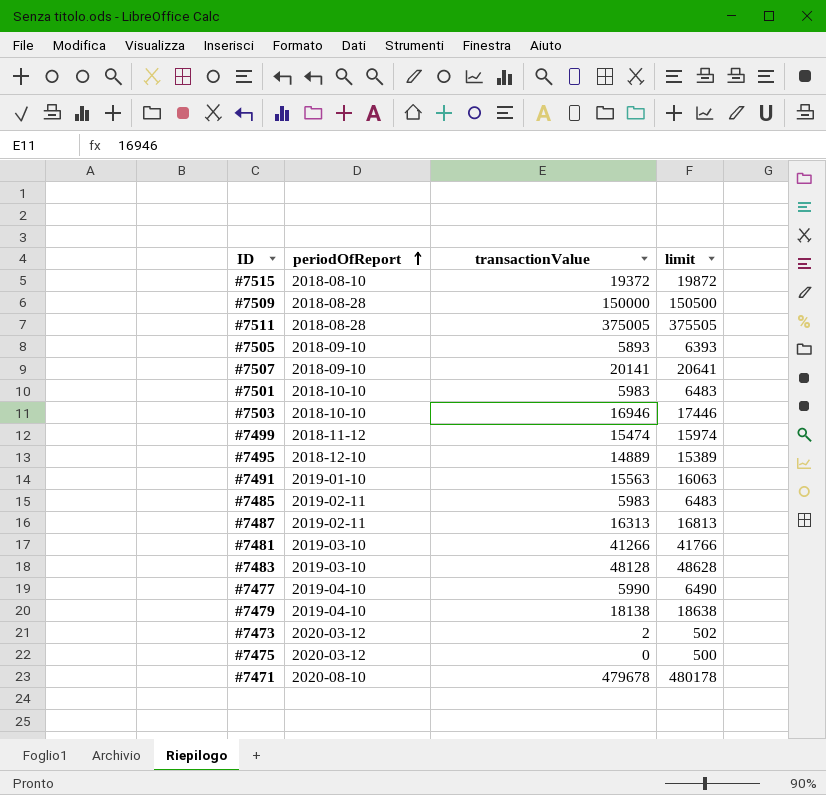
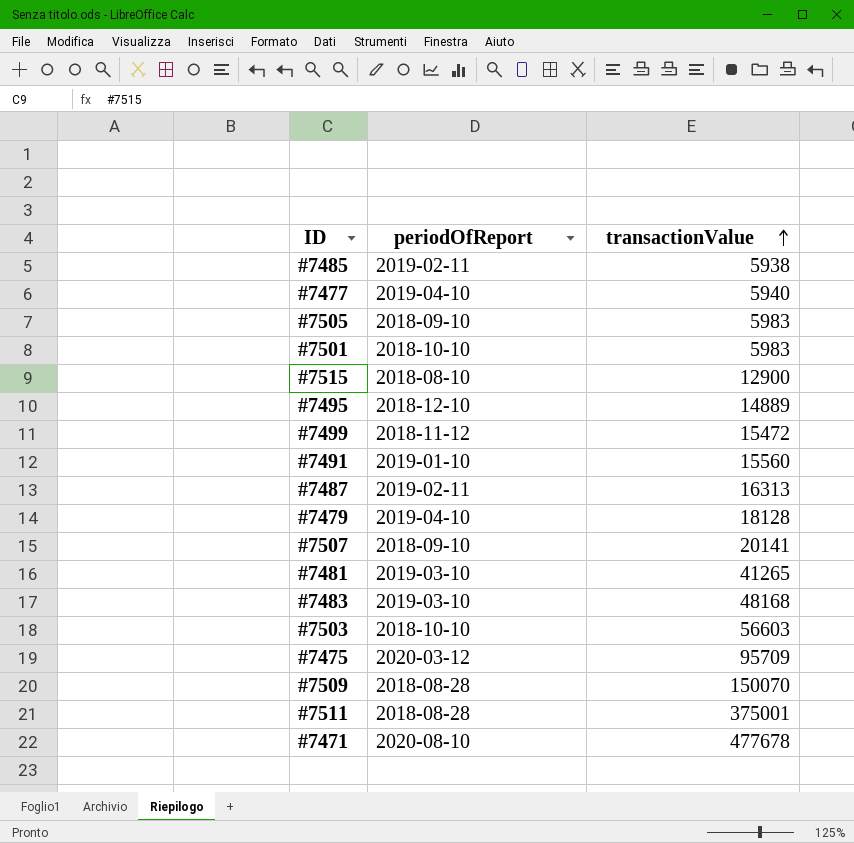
row order: periodOfReport ascending -> transactionValue ascending
column limit | formula: [transactionValue] + 500 -> none
row #7473: 2020-03-12 | 2 | 502 -> none
#7485 | transactionValue: 5983 -> 5938
#7477 | transactionValue: 5990 -> 5940
#7505 | transactionValue: 5893 -> 5983
#7515 | transactionValue: 19372 -> 12900
#7499 | transactionValue: 15474 -> 15472
#7491 | transactionValue: 15563 -> 15560
#7479 | transactionValue: 18138 -> 18128
#7481 | transactionValue: 41266 -> 41265
#7483 | transactionValue: 48128 -> 48168
#7503 | transactionValue: 16946 -> 56603
#7475 | transactionValue: 0 -> 95709
#7509 | transactionValue: 150000 -> 150070
#7511 | transactionValue: 375005 -> 375001
#7471 | transactionValue: 479678 -> 477678

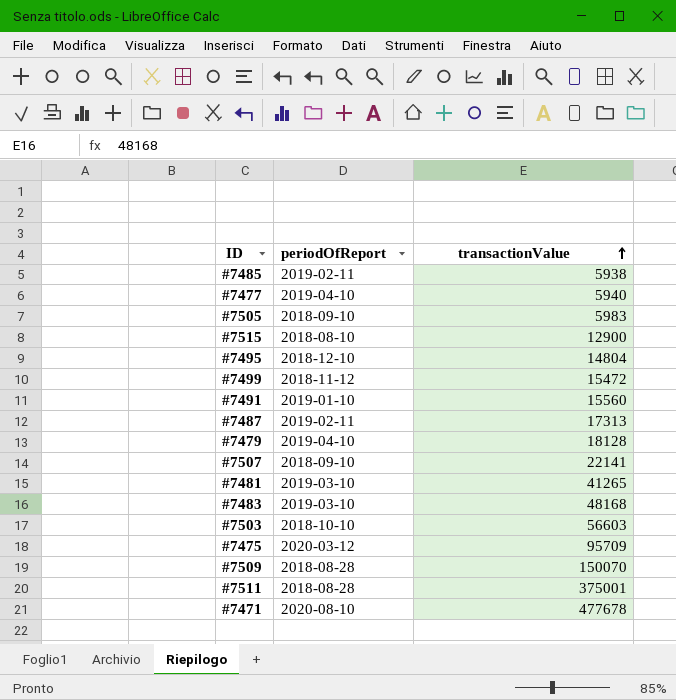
row #7501: 2018-10-10 | 5983 -> none
#7495 | transactionValue: 14889 -> 14804
#7487 | transactionValue: 16313 -> 17313
#7507 | transactionValue: 20141 -> 22141

